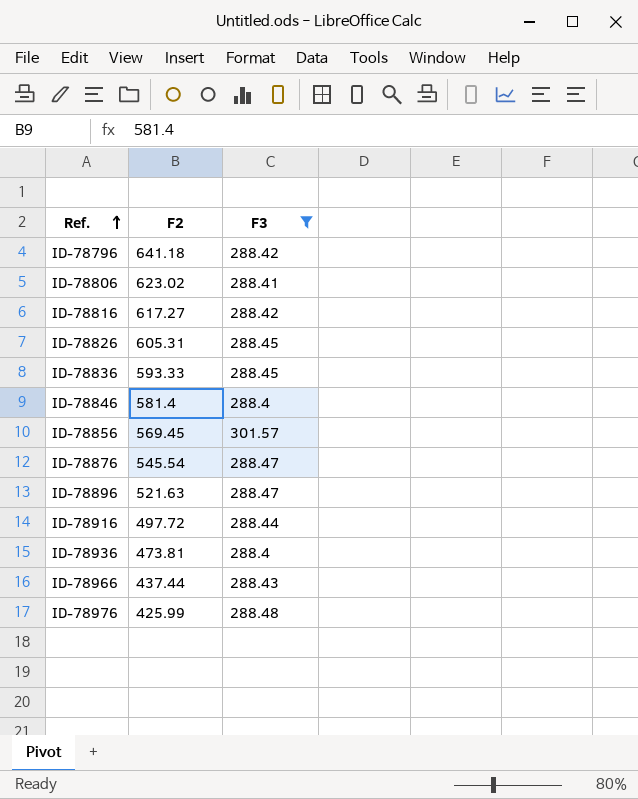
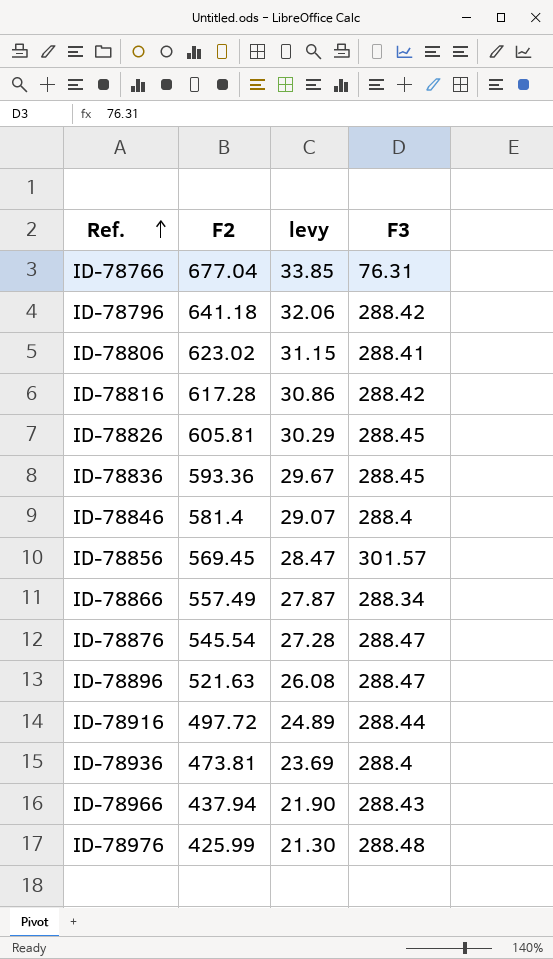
filter: F3 >= 288.4 -> none
column levy | formula: none -> [F2] * 0.05
ID-78816 | F2: 617.27 -> 617.28
ID-78826 | F2: 605.31 -> 605.81
ID-78836 | F2: 593.33 -> 593.36
ID-78966 | F2: 437.44 -> 437.94

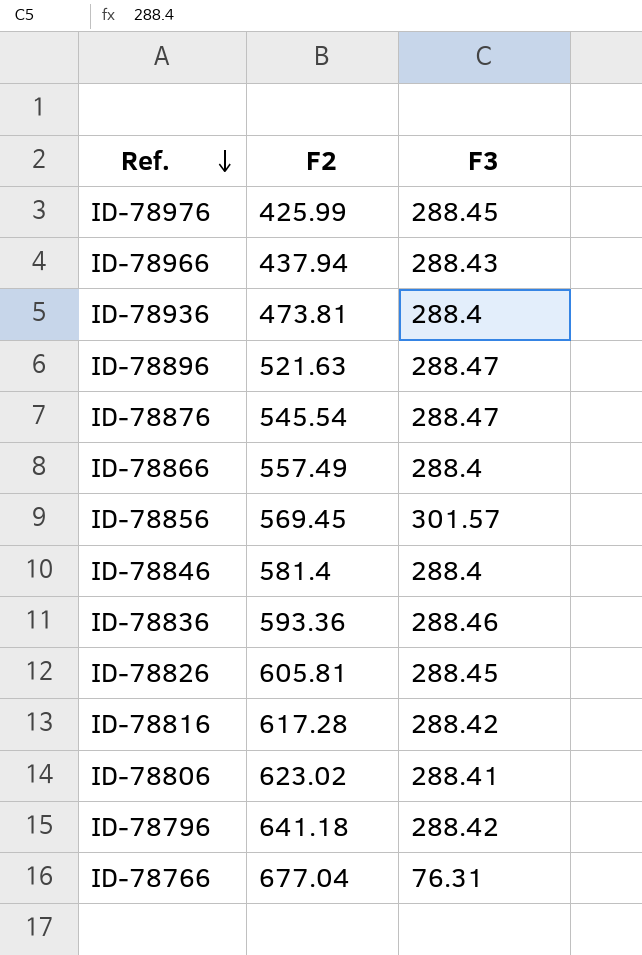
row order: Ref. ascending -> Ref. descending
column levy | formula: [F2] * 0.05 -> none
row ID-78916: 497.72 | 24.89 | 288.44 -> none
ID-78976 | F3: 288.48 -> 288.45
ID-78866 | F3: 288.34 -> 288.4
ID-78836 | F3: 288.45 -> 288.46

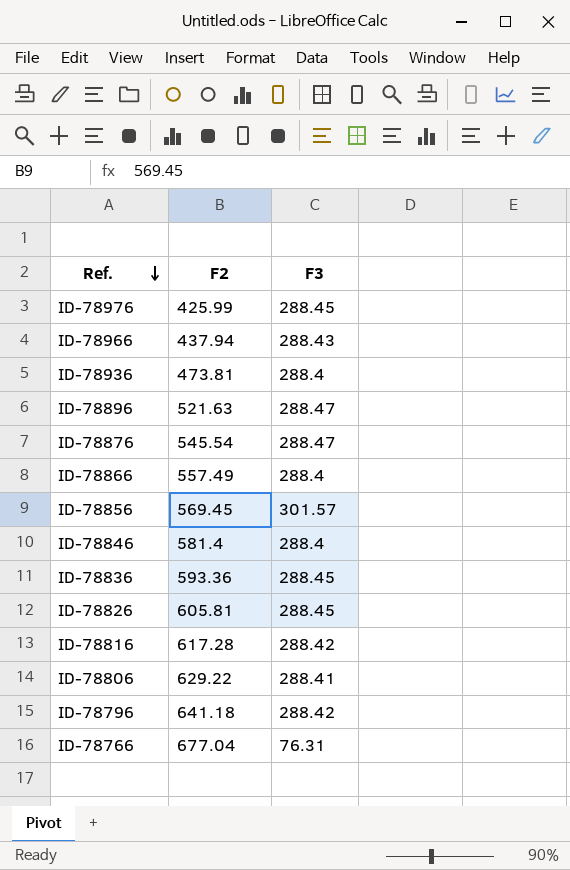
ID-78836 | F3: 288.46 -> 288.45
ID-78806 | F2: 623.02 -> 629.22

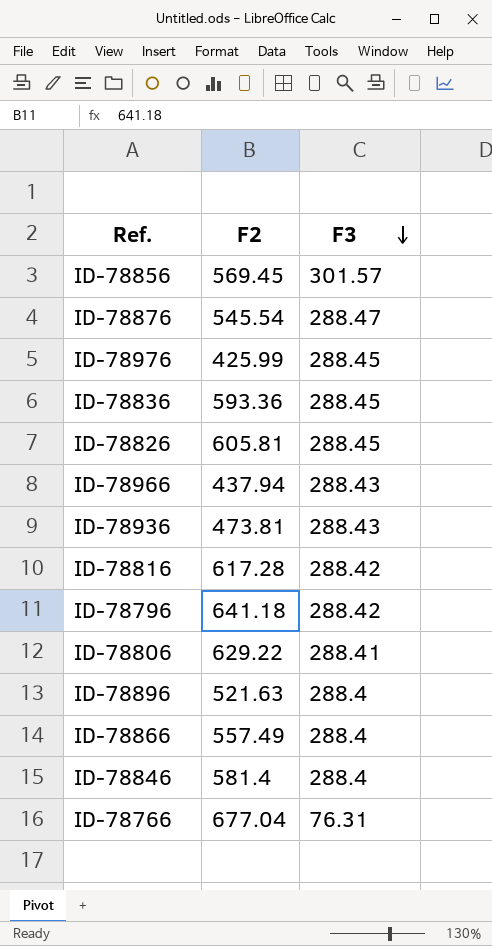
row order: Ref. descending -> F3 descending
ID-78936 | F3: 288.4 -> 288.43
ID-78896 | F3: 288.47 -> 288.4

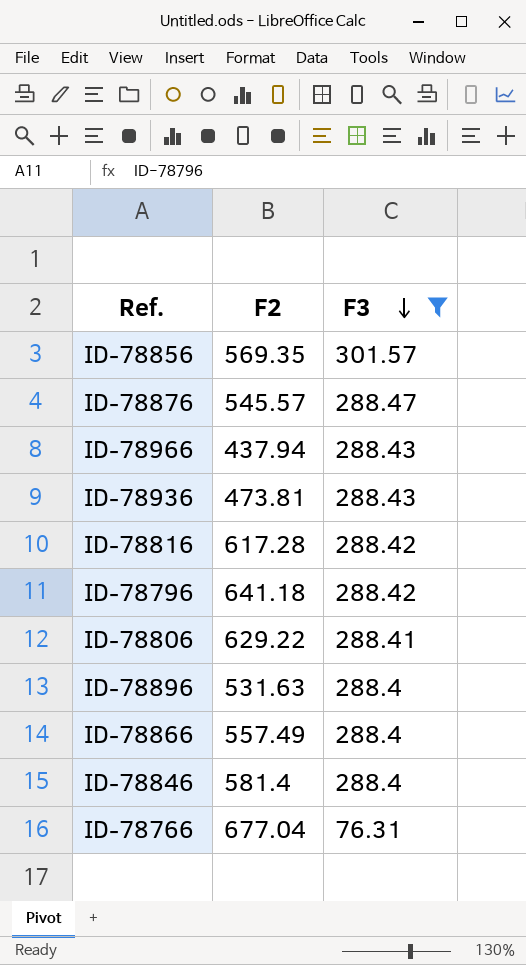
filter: none -> F3 != 288.45
ID-78856 | F2: 569.45 -> 569.35
ID-78876 | F2: 545.54 -> 545.57
ID-78896 | F2: 521.63 -> 531.63

